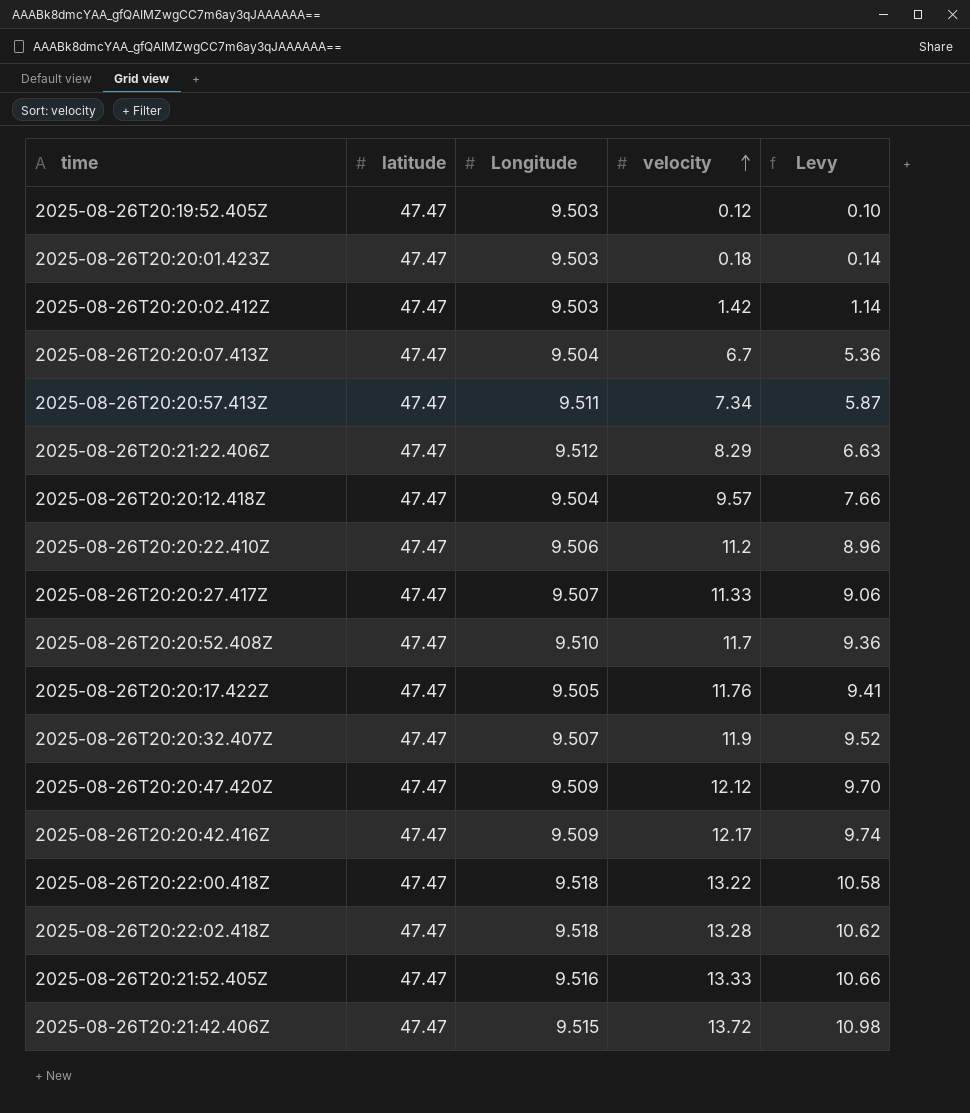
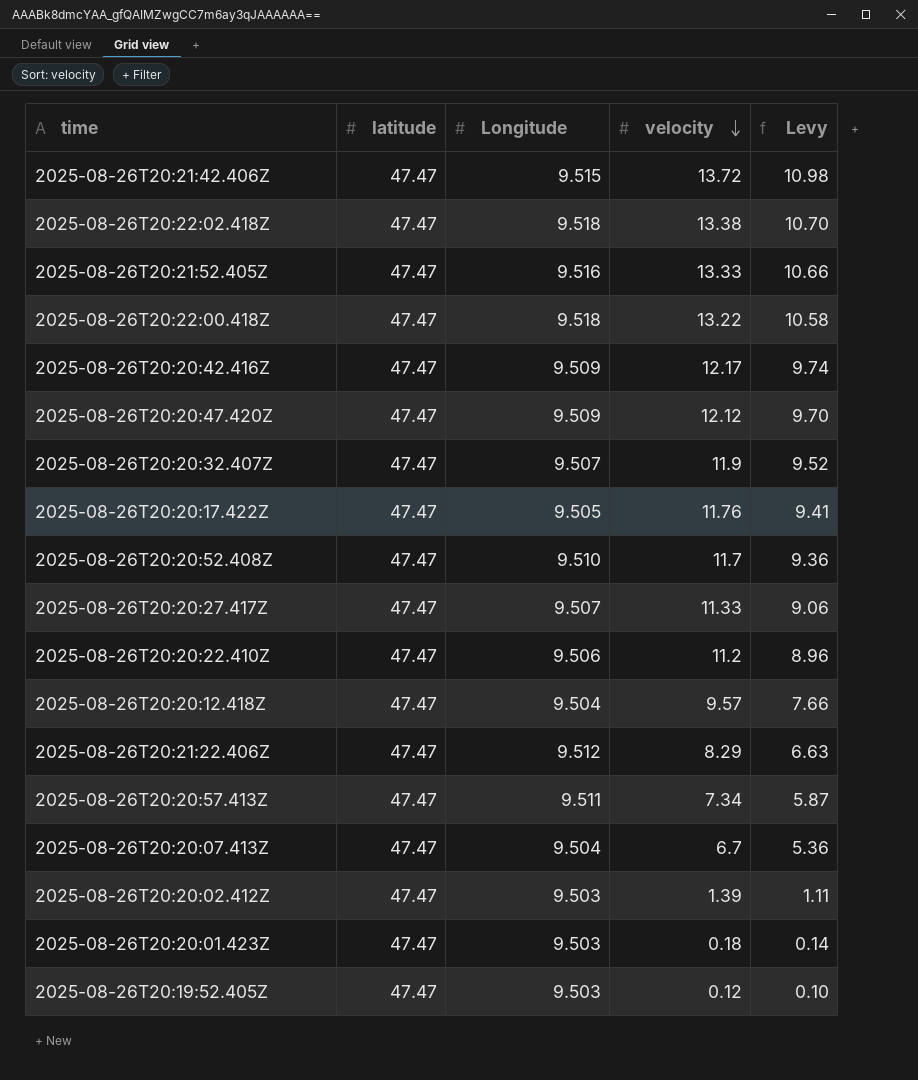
row order: velocity ascending -> velocity descending
2025-08-26T20:22:02.418Z | velocity: 13.28 -> 13.38
2025-08-26T20:22:02.418Z | Levy: 10.62 -> 10.70
2025-08-26T20:20:02.412Z | velocity: 1.42 -> 1.39
2025-08-26T20:20:02.412Z | Levy: 1.14 -> 1.11

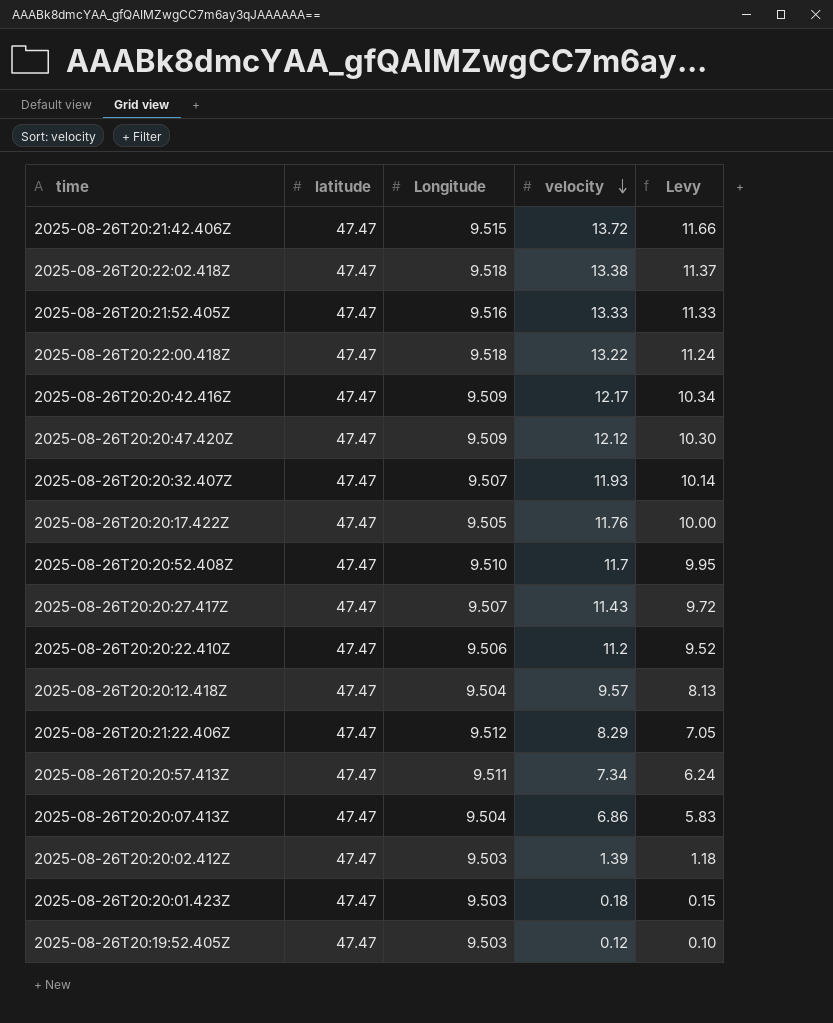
column Levy | formula: [velocity] * 0.8 -> [velocity] * 0.85
2025-08-26T20:20:32.407Z | velocity: 11.9 -> 11.93
2025-08-26T20:20:27.417Z | velocity: 11.33 -> 11.43
2025-08-26T20:20:07.413Z | velocity: 6.7 -> 6.86

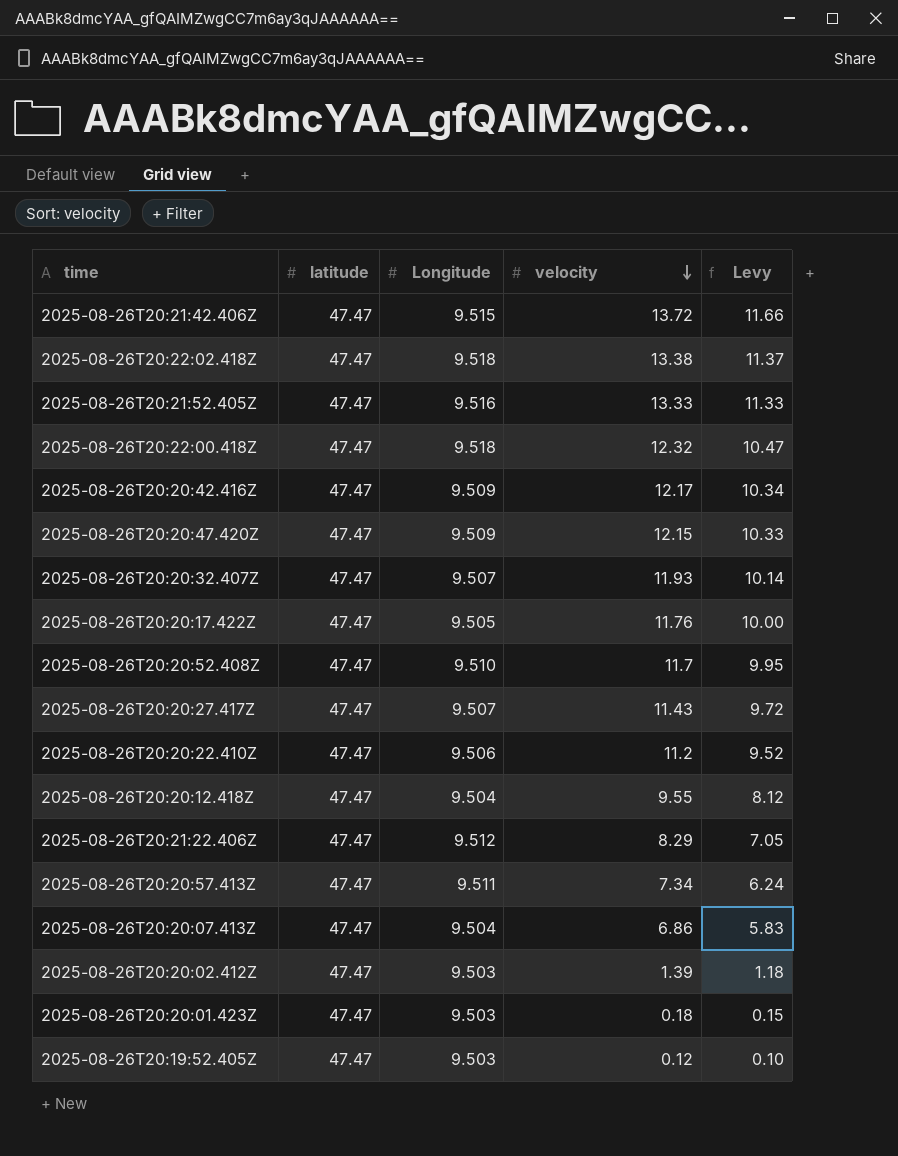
2025-08-26T20:22:00.418Z | velocity: 13.22 -> 12.32
2025-08-26T20:22:00.418Z | Levy: 11.24 -> 10.47
2025-08-26T20:20:47.420Z | velocity: 12.12 -> 12.15
2025-08-26T20:20:47.420Z | Levy: 10.30 -> 10.33
2025-08-26T20:20:12.418Z | velocity: 9.57 -> 9.55
2025-08-26T20:20:12.418Z | Levy: 8.13 -> 8.12

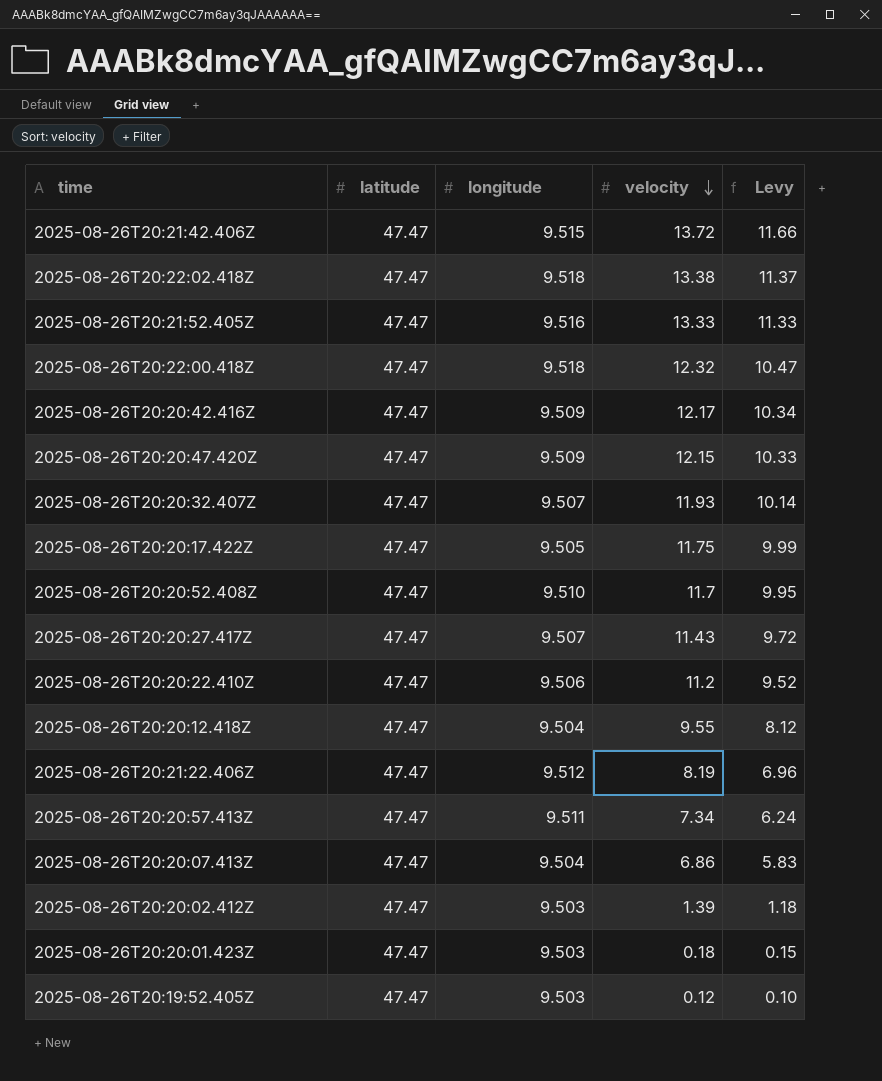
column name: Longitude -> longitude
2025-08-26T20:20:17.422Z | velocity: 11.76 -> 11.75
2025-08-26T20:20:17.422Z | Levy: 10.00 -> 9.99
2025-08-26T20:21:22.406Z | velocity: 8.29 -> 8.19
2025-08-26T20:21:22.406Z | Levy: 7.05 -> 6.96

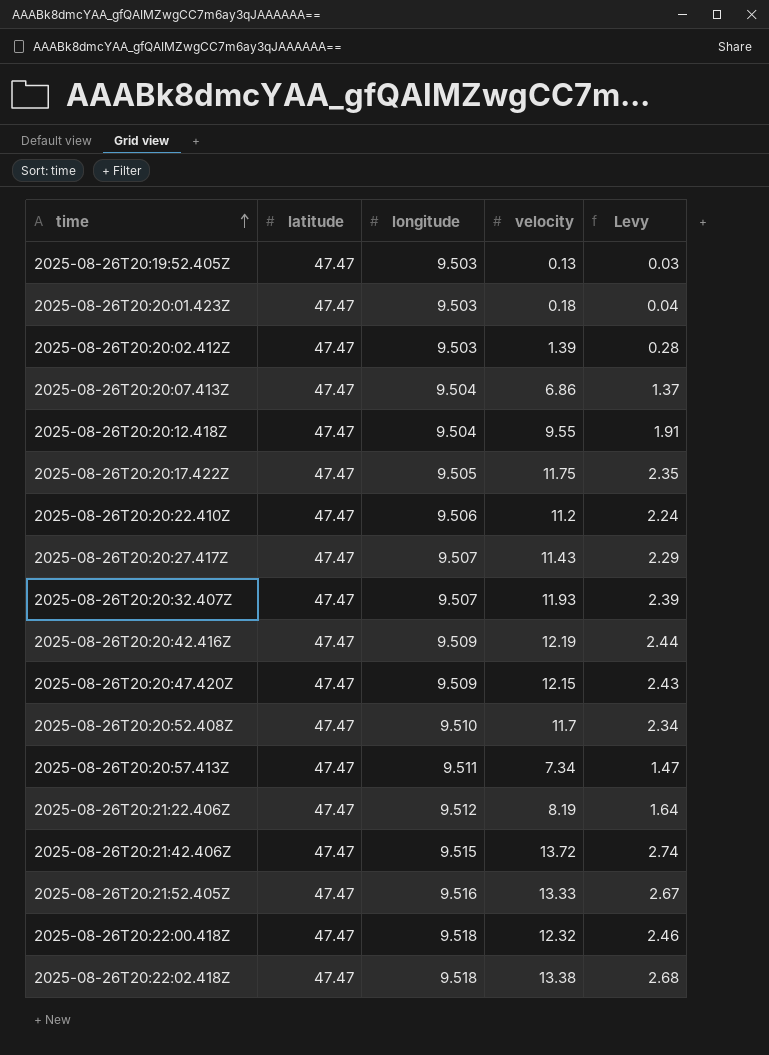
row order: velocity descending -> time ascending
column Levy | formula: [velocity] * 0.85 -> [velocity] * 0.2
2025-08-26T20:19:52.405Z | velocity: 0.12 -> 0.13
2025-08-26T20:20:42.416Z | velocity: 12.17 -> 12.19

